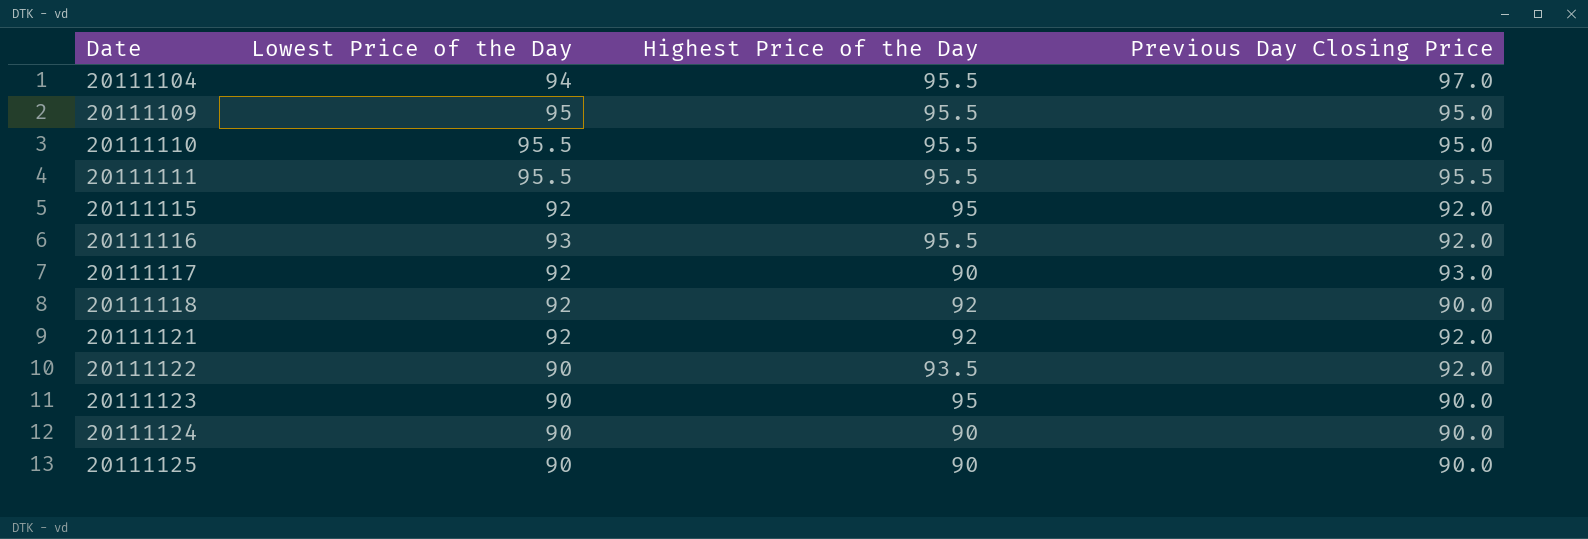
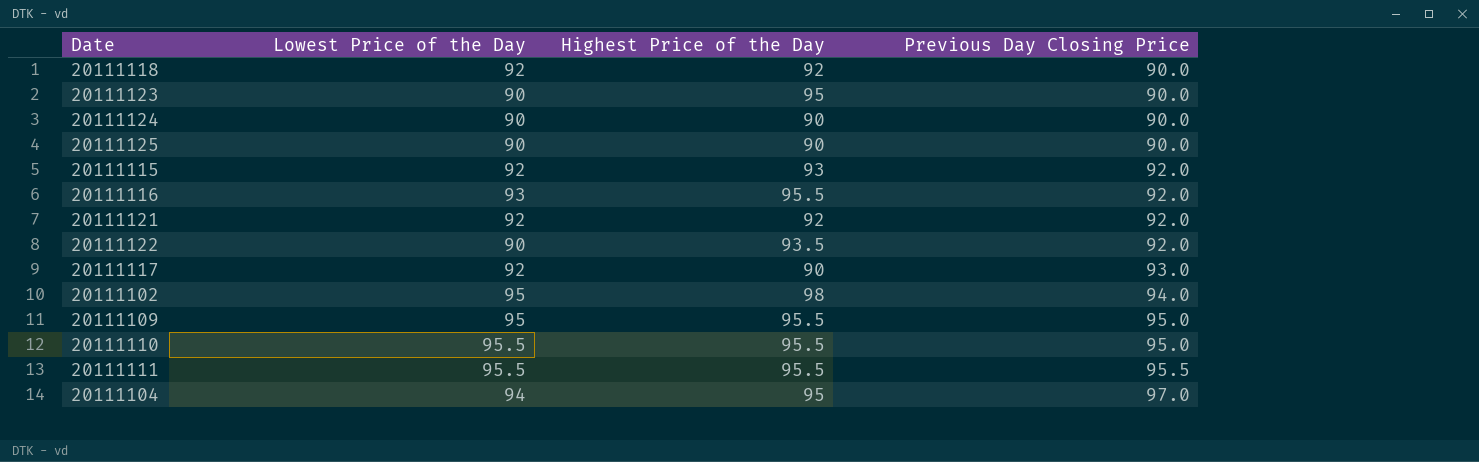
row order: Date ascending -> Previous Day Closing Price ascending
20111115 | Highest Price of the Day: 95 -> 93
row 20111102: none -> 95 | 98 | 94.0
20111104 | Highest Price of the Day: 95.5 -> 95

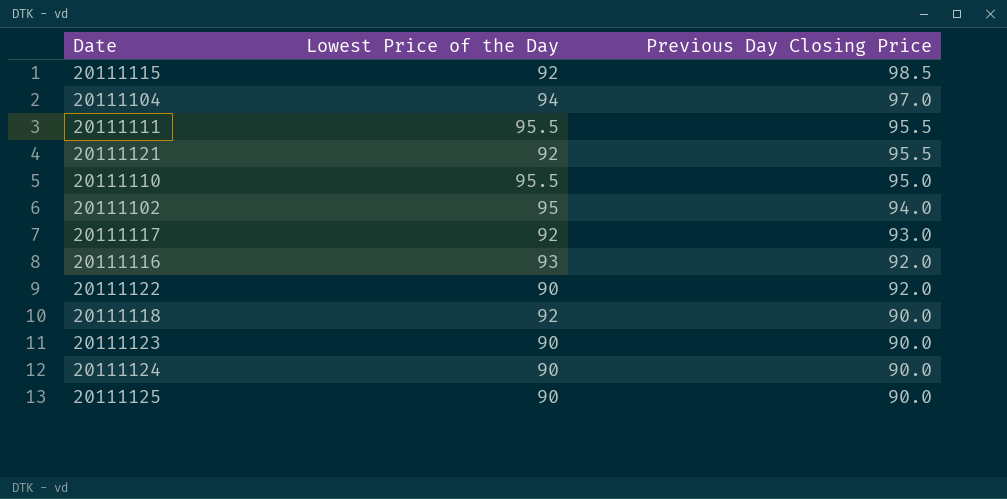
row order: Previous Day Closing Price ascending -> Previous Day Closing Price descending
column Highest Price of the Day | position: 3 -> none
row 20111109: 95 | 95.5 | 95.0 -> none
20111115 | Previous Day Closing Price: 92.0 -> 98.5
20111121 | Previous Day Closing Price: 92.0 -> 95.5

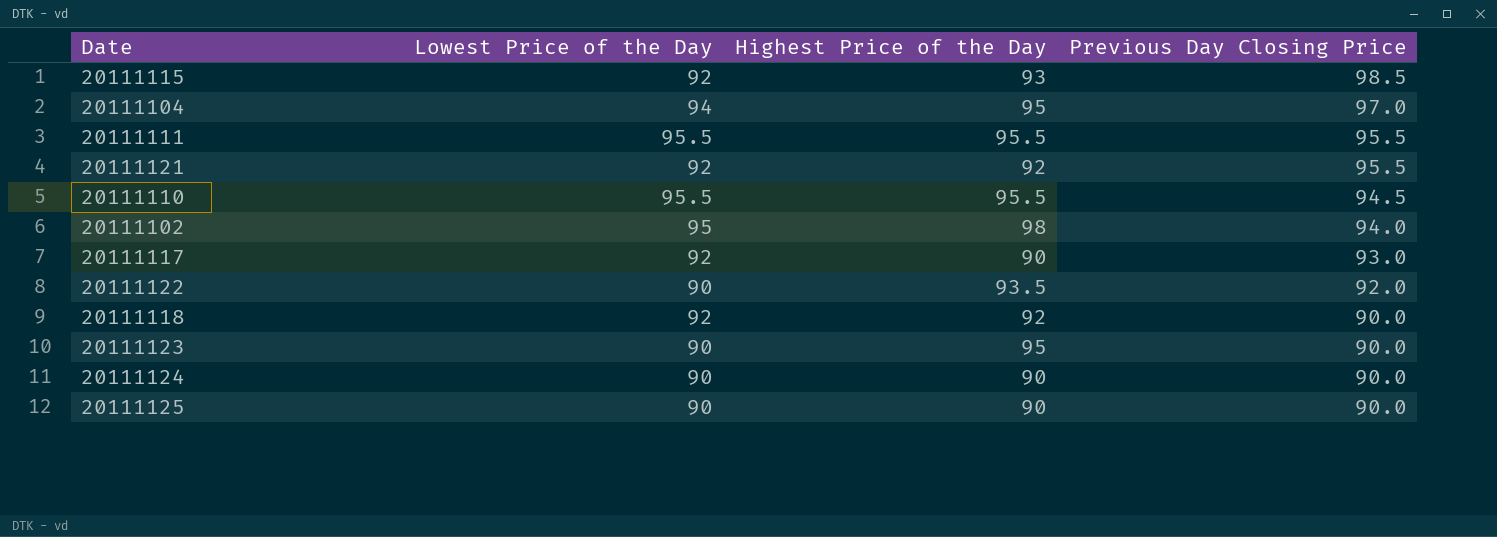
column Highest Price of the Day | position: none -> 3
row 20111116: 93 | 92.0 -> none
20111110 | Previous Day Closing Price: 95.0 -> 94.5

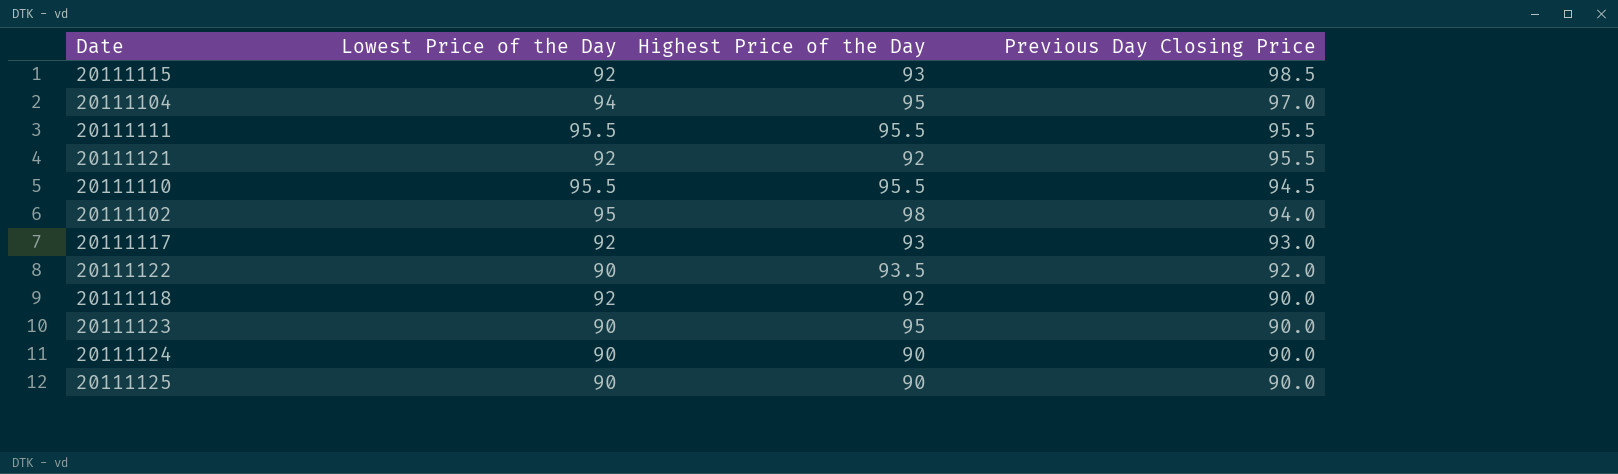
20111117 | Highest Price of the Day: 90 -> 93

